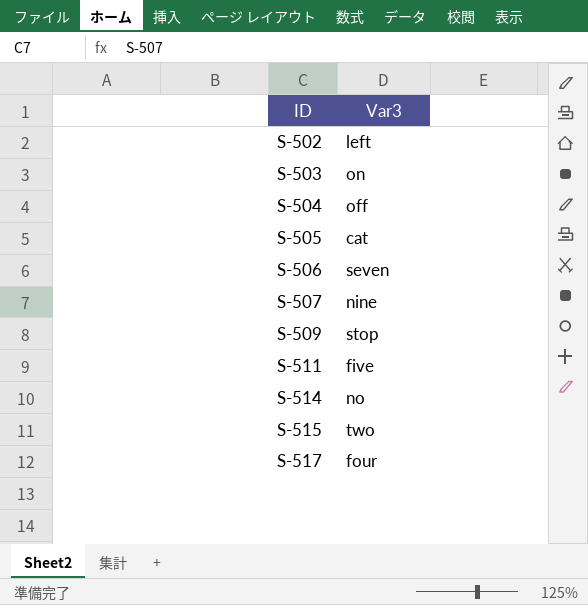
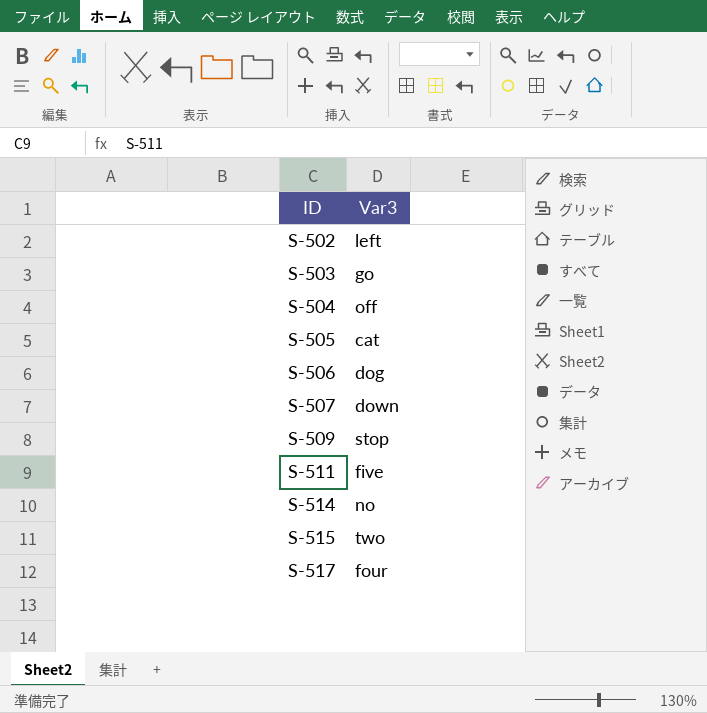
S-503 | Var3: on -> go
S-506 | Var3: seven -> dog
S-507 | Var3: nine -> down

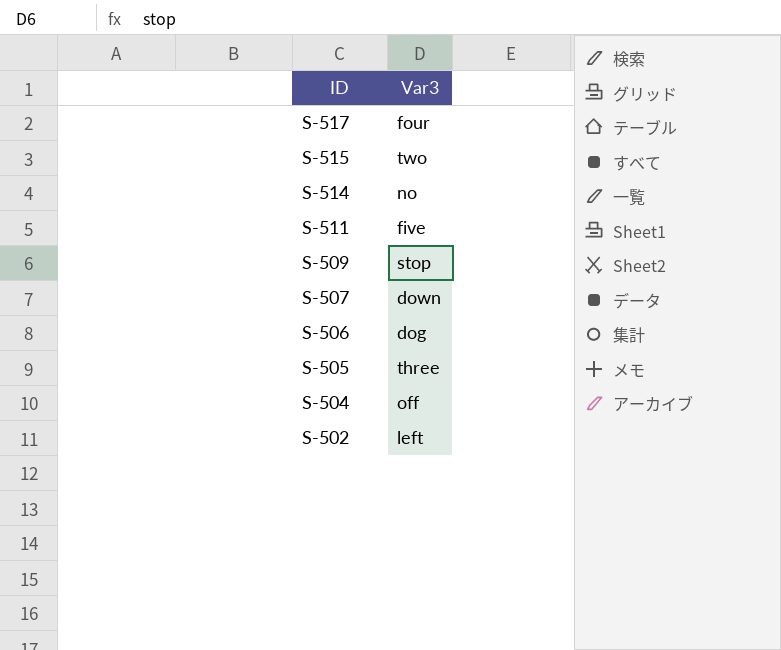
row order: ID ascending -> ID descending
row S-503: go -> none
S-505 | Var3: cat -> three

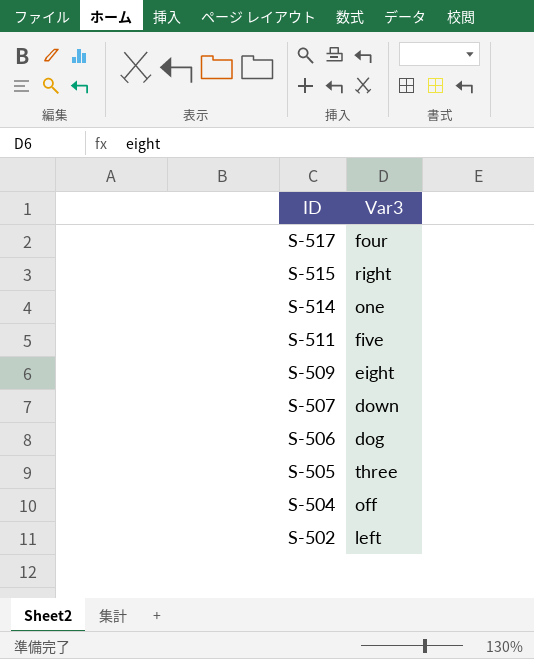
S-515 | Var3: two -> right
S-514 | Var3: no -> one
S-509 | Var3: stop -> eight

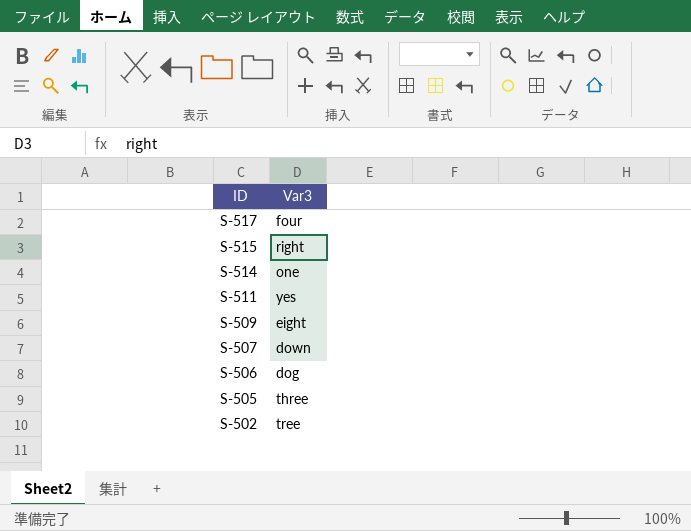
row S-504: off -> none
S-511 | Var3: five -> yes
S-502 | Var3: left -> tree

